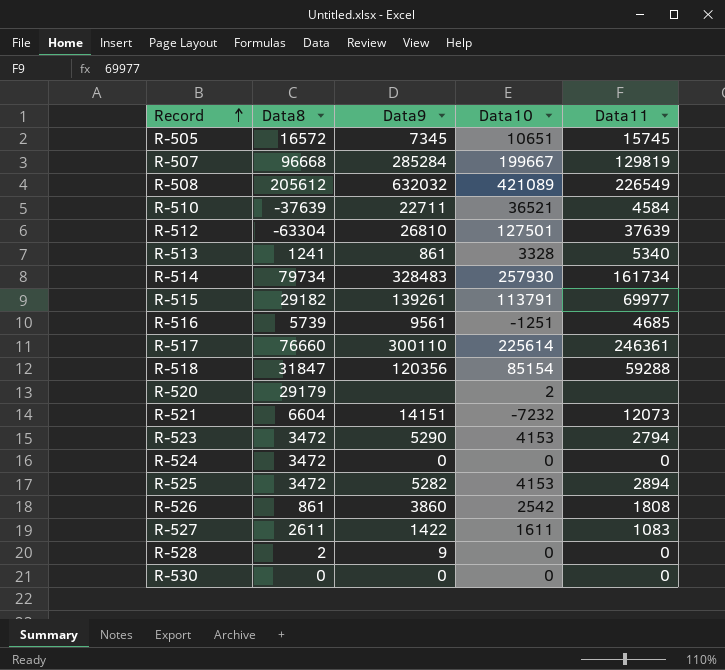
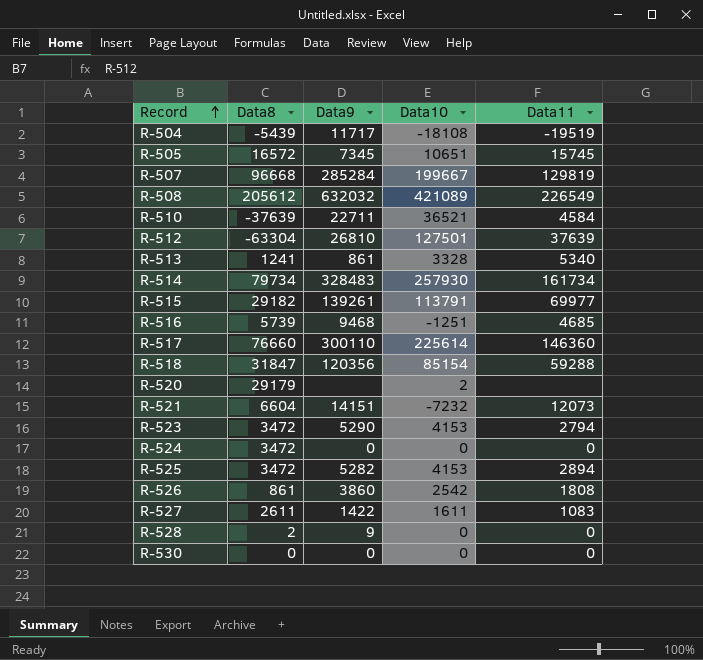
row R-504: none -> -5439 | 11717 | -18108 | -19519
R-516 | Data9: 9561 -> 9468
R-517 | Data11: 246361 -> 146360

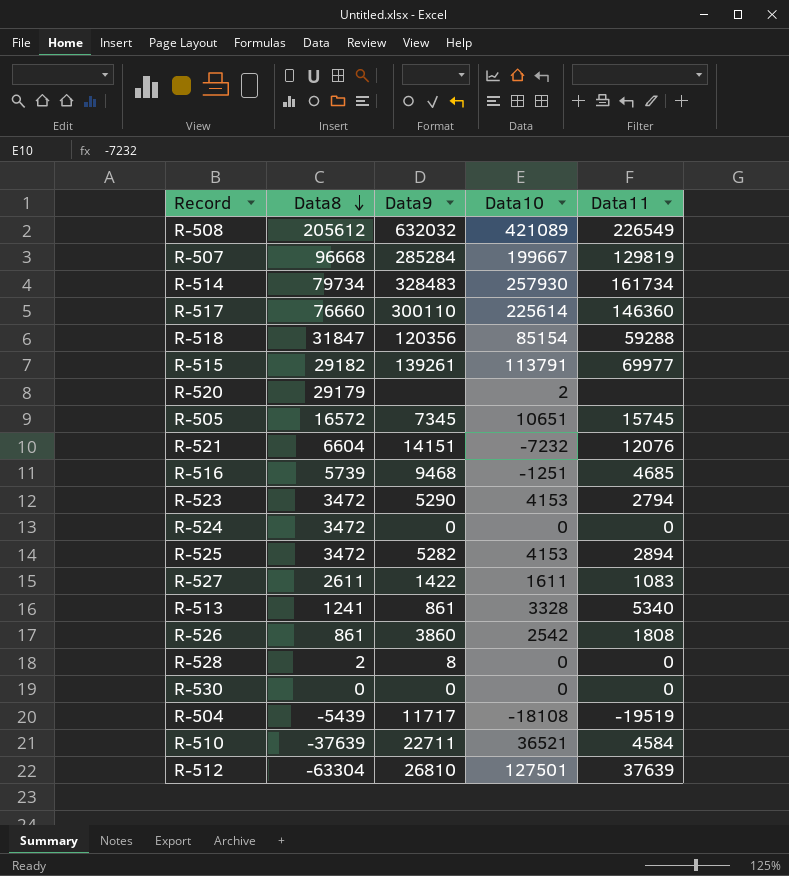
row order: Record ascending -> Data8 descending
R-521 | Data11: 12073 -> 12076
R-528 | Data9: 9 -> 8

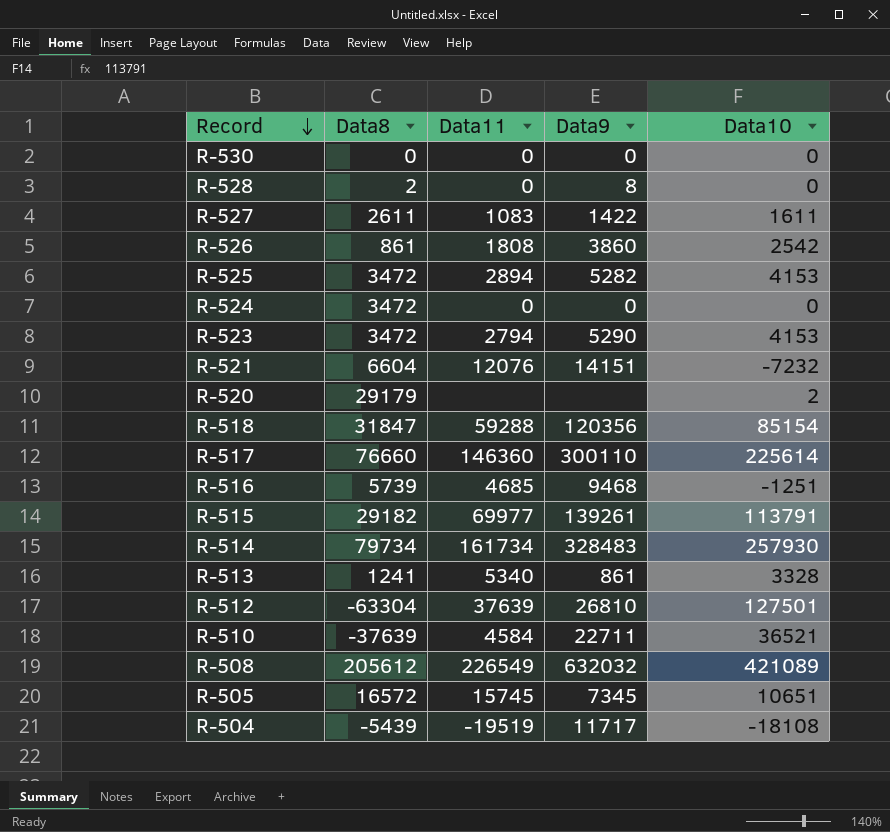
row order: Data8 descending -> Record descending
column Data11 | position: 5 -> 3
row R-507: 96668 | 285284 | 199667 | 129819 -> none

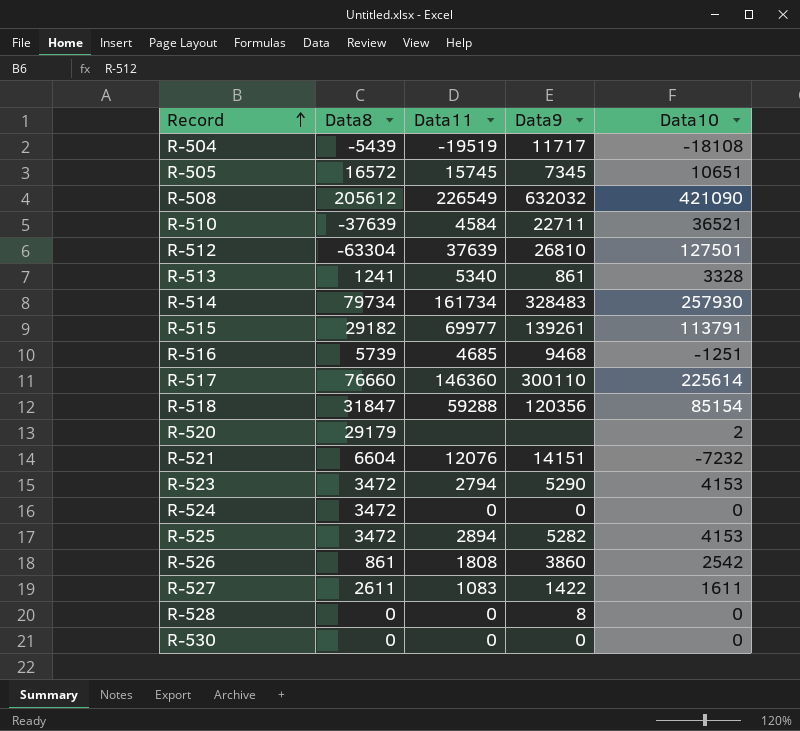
row order: Record descending -> Record ascending
R-508 | Data10: 421089 -> 421090
R-528 | Data8: 2 -> 0

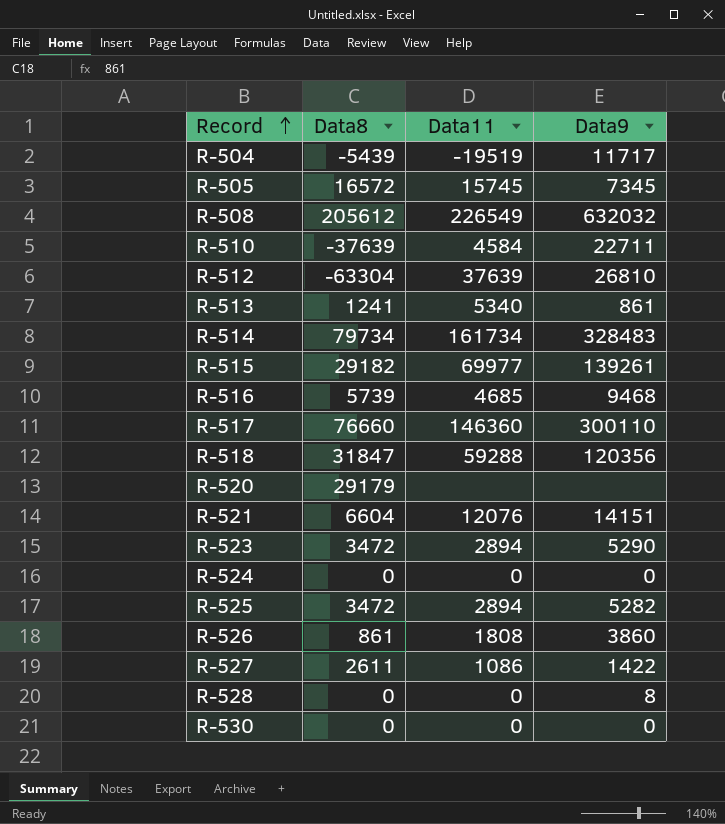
column Data10 | position: 5 -> none
R-523 | Data11: 2794 -> 2894
R-524 | Data8: 3472 -> 0
R-527 | Data11: 1083 -> 1086

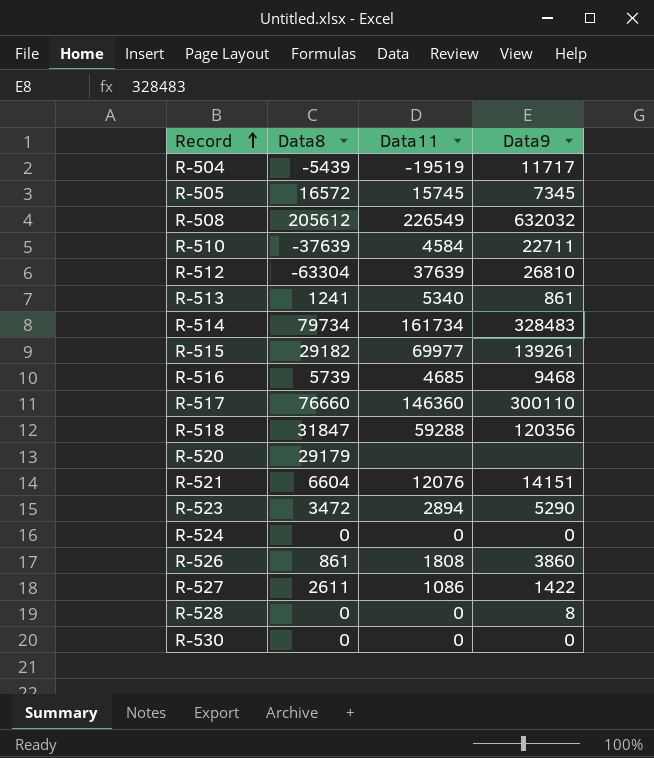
row R-525: 3472 | 2894 | 5282 -> none

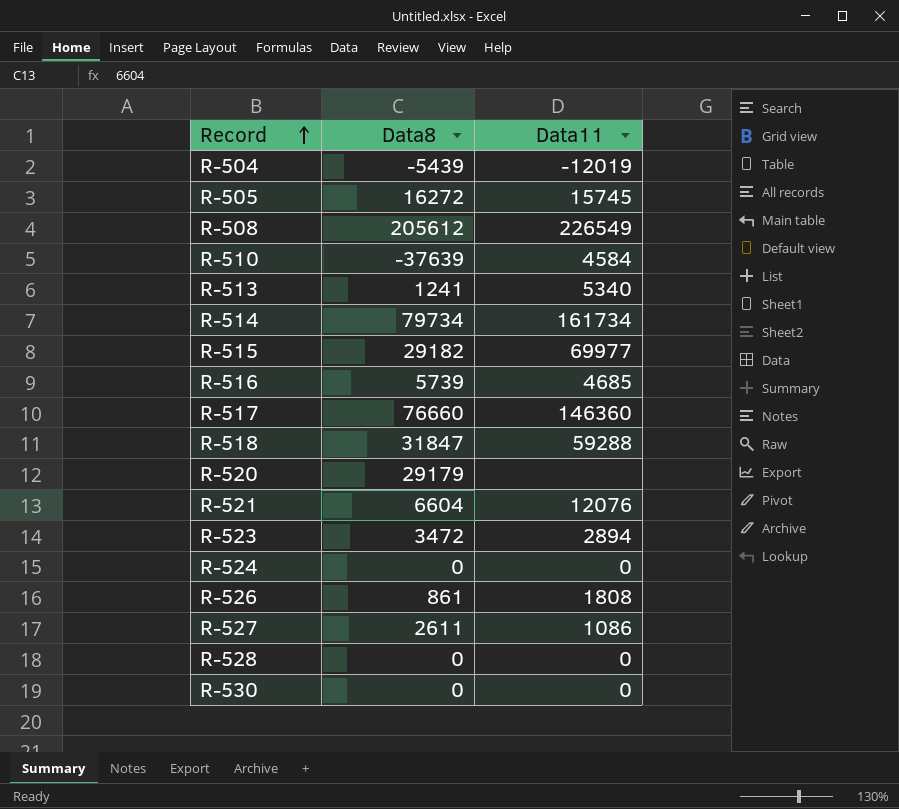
column Data9 | position: 4 -> none
row R-512: -63304 | 37639 | 26810 -> none
R-504 | Data11: -19519 -> -12019
R-505 | Data8: 16572 -> 16272

